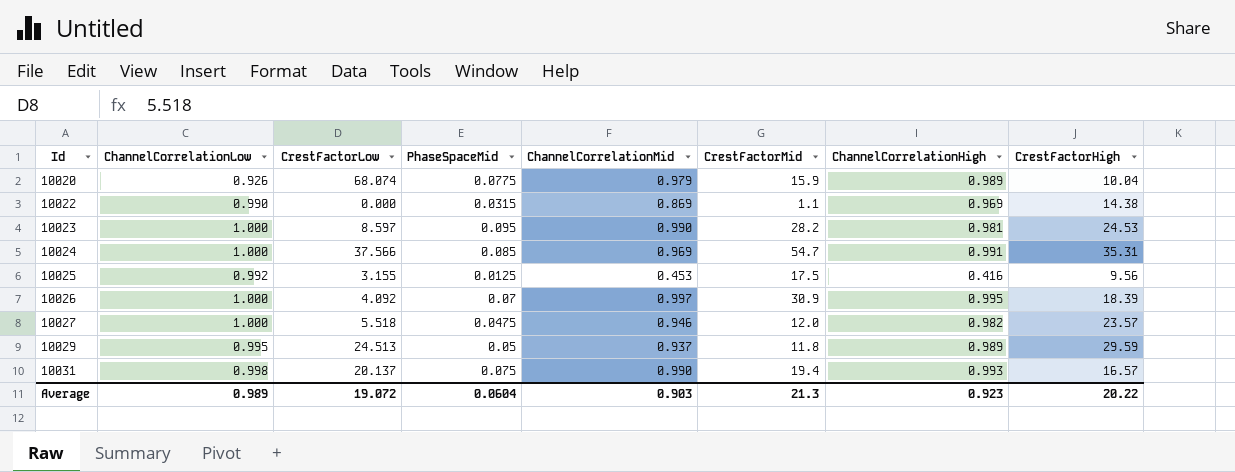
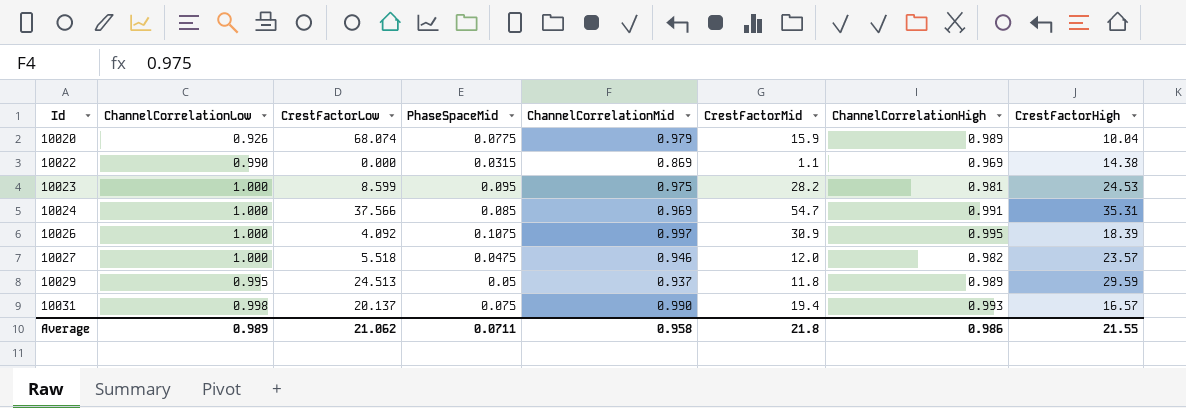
row 10025: 0.992 | 3.155 | 0.0125 | 0.453 | 17.5 | 0.416 | 9.56 -> none
10023 | CrestFactorLow: 8.597 -> 8.599
10023 | ChannelCorrelationMid: 0.990 -> 0.975
10026 | PhaseSpaceMid: 0.07 -> 0.1075
Average | CrestFactorLow: 19.072 -> 21.062
Average | PhaseSpaceMid: 0.0604 -> 0.0711
Average | ChannelCorrelationMid: 0.903 -> 0.958
Average | CrestFactorMid: 21.3 -> 21.8
Average | ChannelCorrelationHigh: 0.923 -> 0.986
Average | CrestFactorHigh: 20.22 -> 21.55

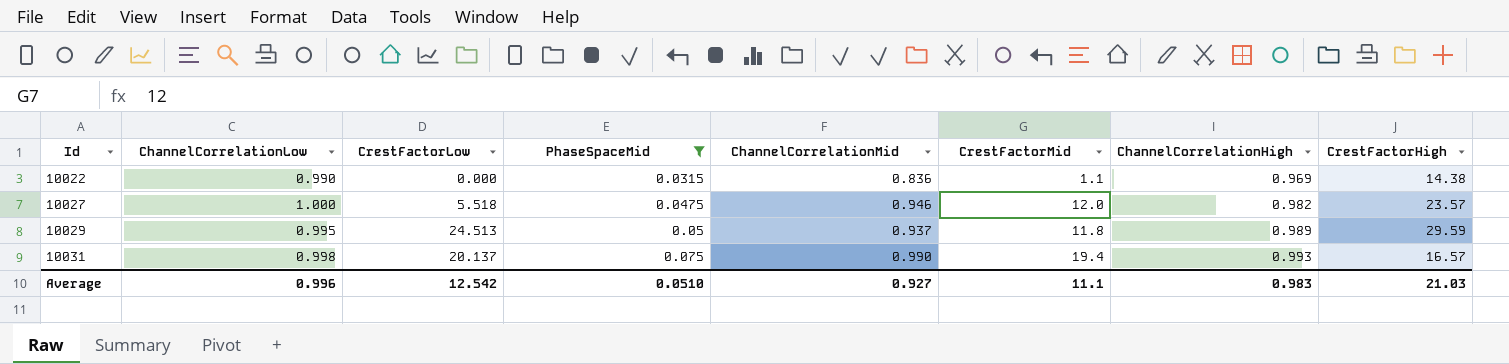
filter: none -> PhaseSpaceMid <= 0.075
10022 | ChannelCorrelationMid: 0.869 -> 0.836
Average | ChannelCorrelationLow: 0.989 -> 0.996
Average | CrestFactorLow: 21.062 -> 12.542
Average | PhaseSpaceMid: 0.0711 -> 0.0510
Average | ChannelCorrelationMid: 0.958 -> 0.927
Average | CrestFactorMid: 21.8 -> 11.1
Average | ChannelCorrelationHigh: 0.986 -> 0.983
Average | CrestFactorHigh: 21.55 -> 21.03

